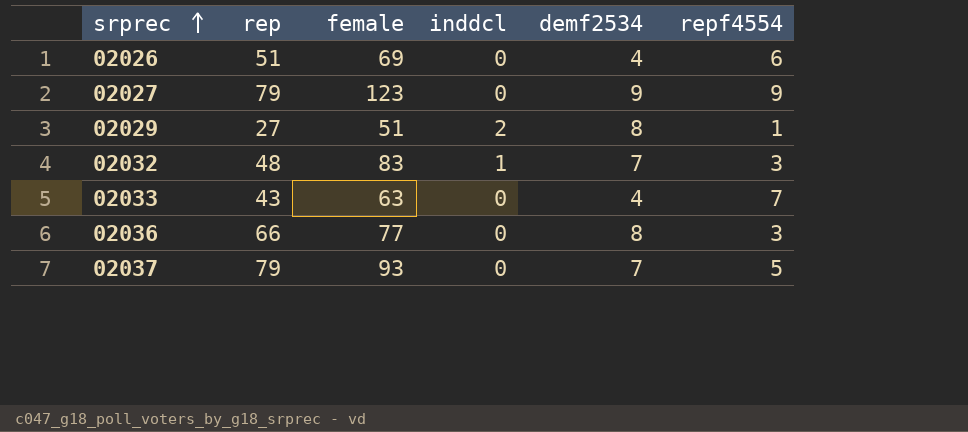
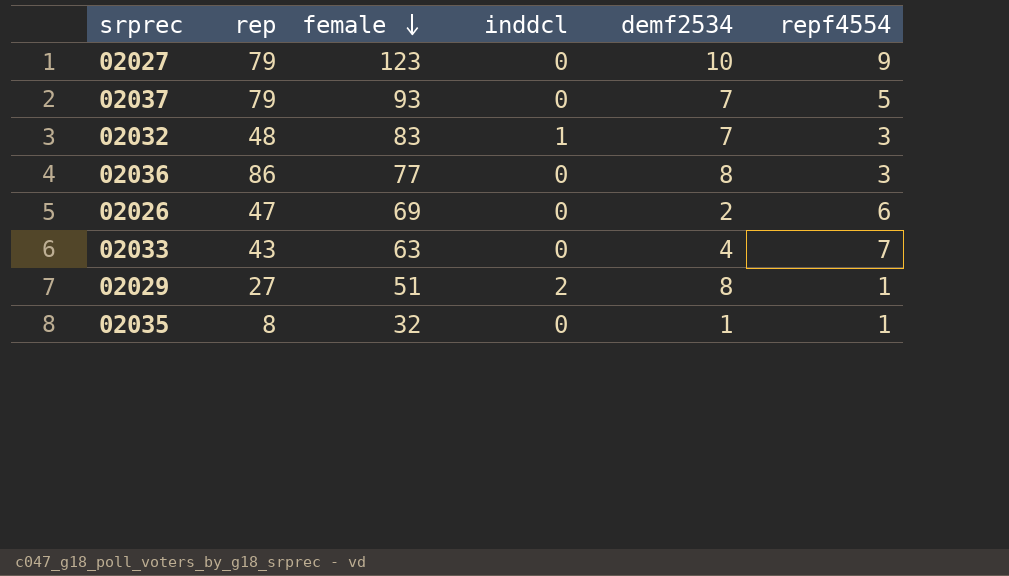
row order: srprec ascending -> female descending
02027 | demf2534: 9 -> 10
02036 | rep: 66 -> 86
02026 | rep: 51 -> 47
02026 | demf2534: 4 -> 2
row 02035: none -> 8 | 32 | 0 | 1 | 1

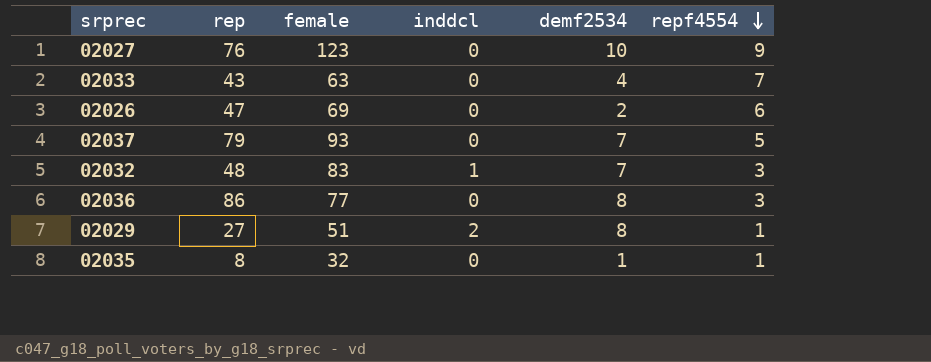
row order: female descending -> repf4554 descending
02027 | rep: 79 -> 76

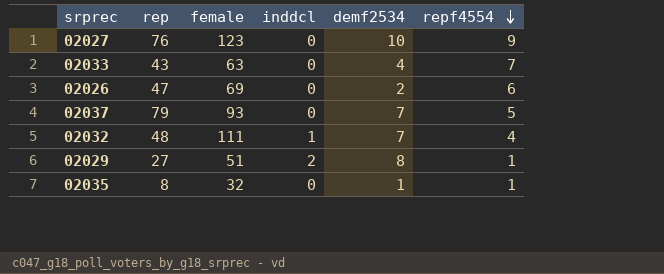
row 02036: 86 | 77 | 0 | 8 | 3 -> none
02032 | female: 83 -> 111
02032 | repf4554: 3 -> 4

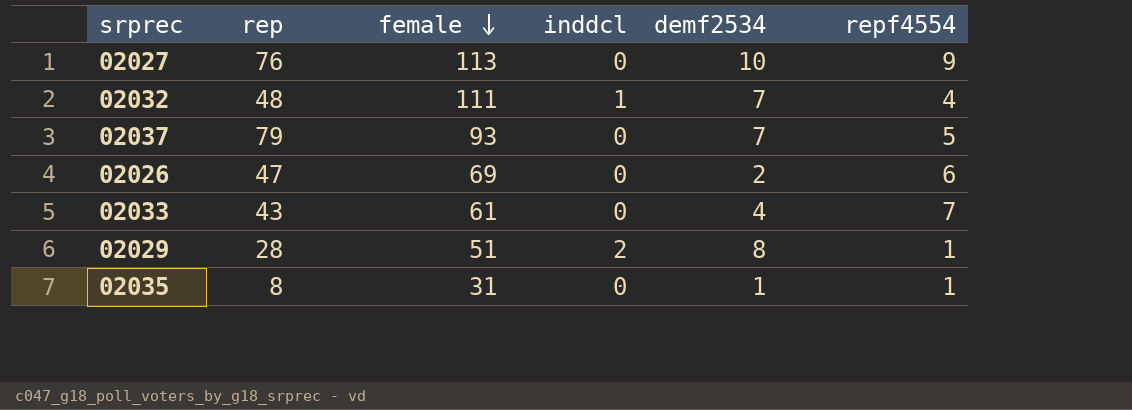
row order: repf4554 descending -> female descending
02027 | female: 123 -> 113
02033 | female: 63 -> 61
02029 | rep: 27 -> 28
02035 | female: 32 -> 31

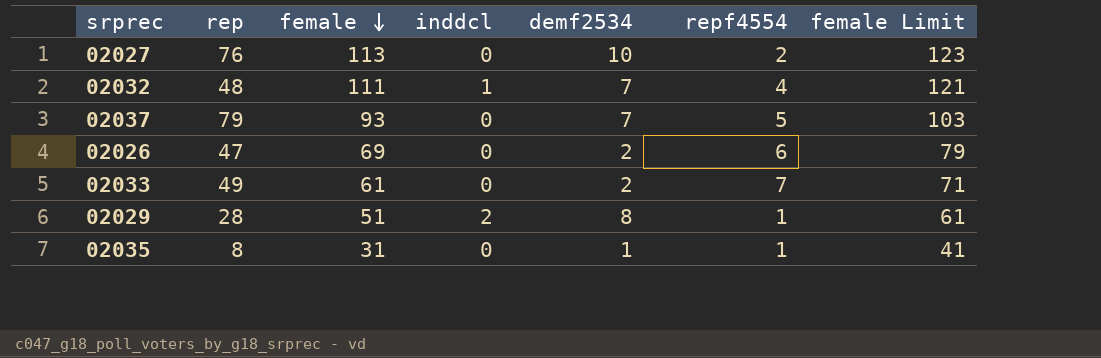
column female Limit | formula: none -> [female] + 10
02027 | repf4554: 9 -> 2
02033 | rep: 43 -> 49
02033 | demf2534: 4 -> 2

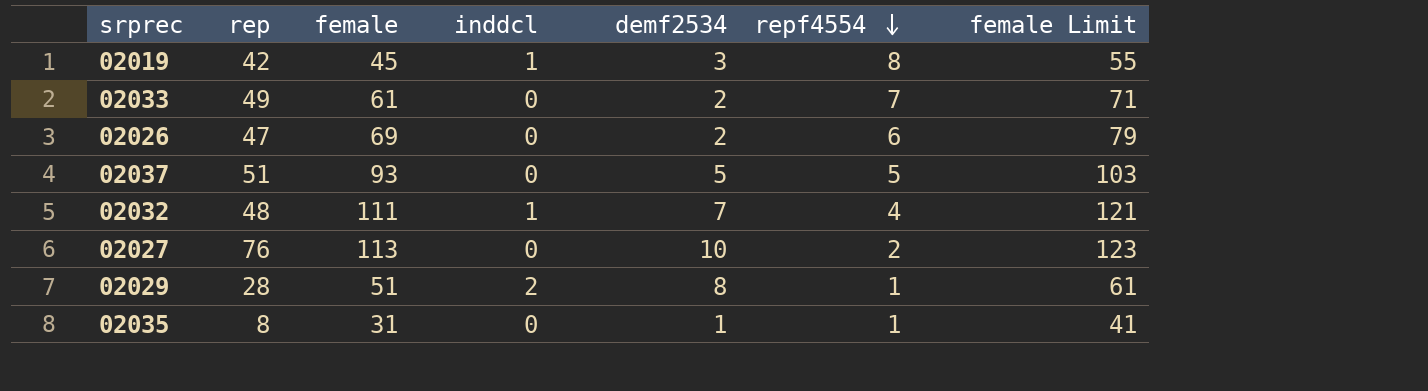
row order: female descending -> repf4554 descending
row 02019: none -> 42 | 45 | 1 | 3 | 8 | 55
02037 | rep: 79 -> 51
02037 | demf2534: 7 -> 5

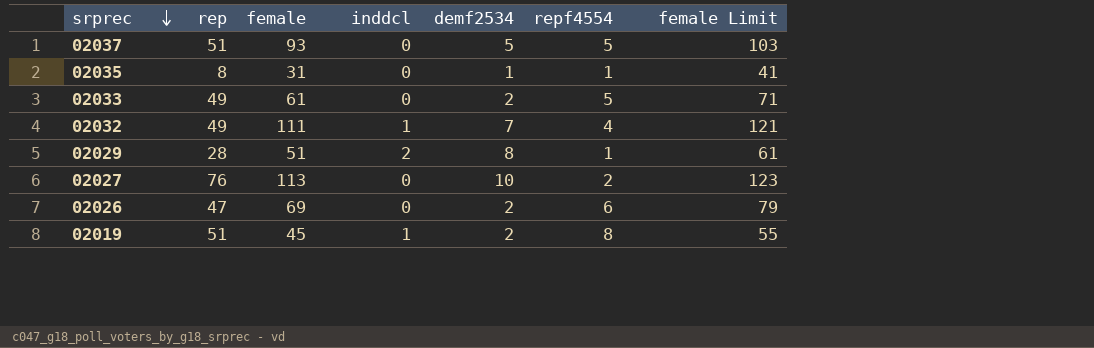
row order: repf4554 descending -> srprec descending
02033 | repf4554: 7 -> 5
02032 | rep: 48 -> 49
02019 | rep: 42 -> 51
02019 | demf2534: 3 -> 2

